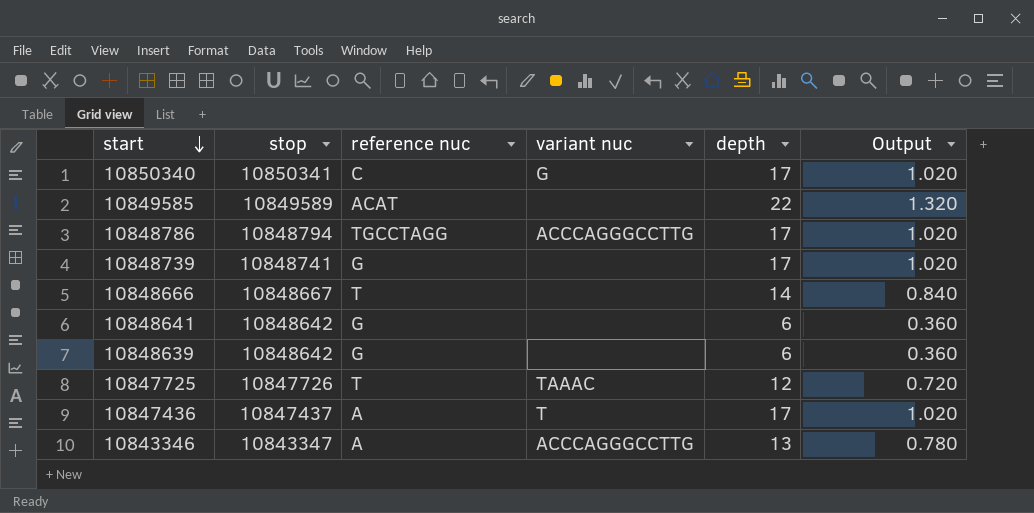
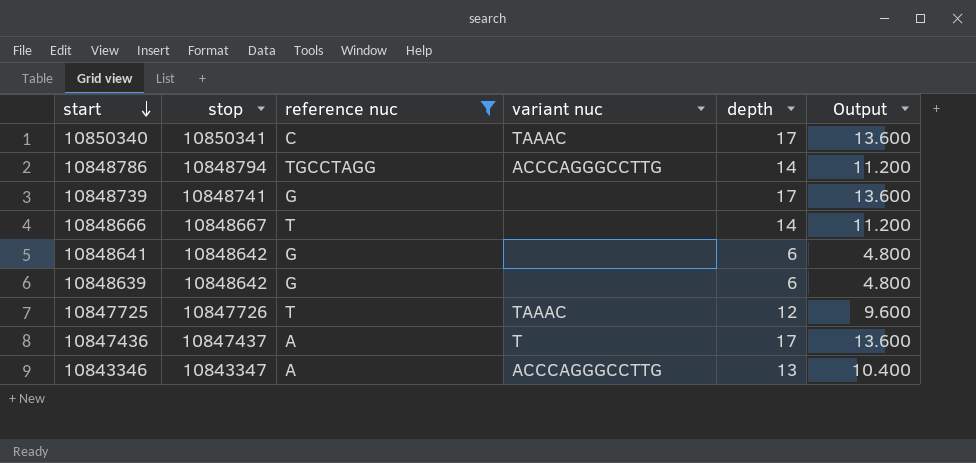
filter: none -> reference nuc != ACAT
column Output | formula: [depth] * 0.06 -> [depth] * 0.8
10850340 | variant nuc: G -> TAAAC
10848786 | depth: 17 -> 14

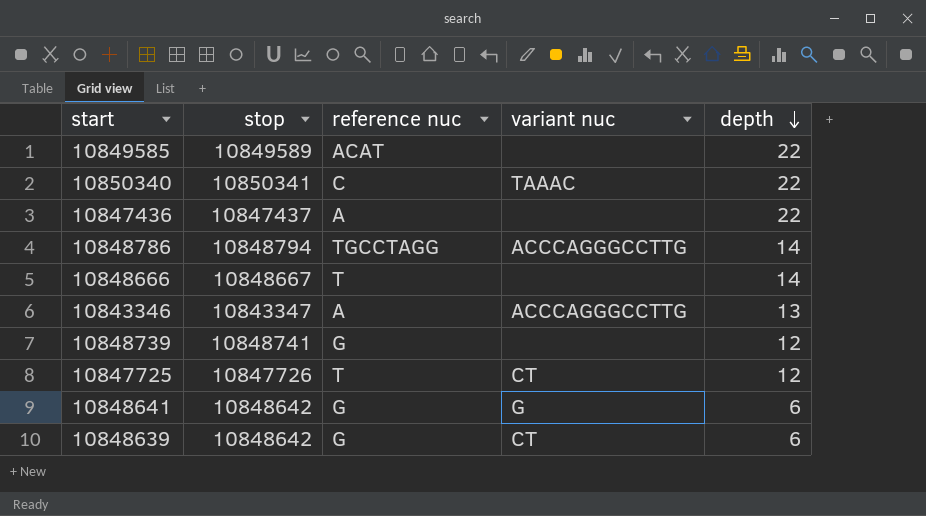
filter: reference nuc != ACAT -> none
row order: start descending -> depth descending
column Output | formula: [depth] * 0.8 -> none
10850340 | depth: 17 -> 22
10847436 | variant nuc: T -> none
10847436 | depth: 17 -> 22
10848739 | depth: 17 -> 12
10847725 | variant nuc: TAAAC -> CT
10848641 | variant nuc: none -> G
10848639 | variant nuc: none -> CT

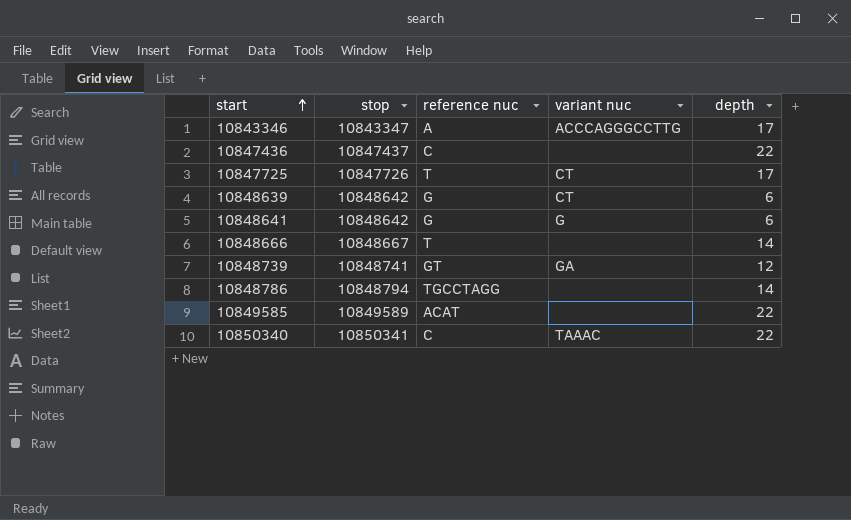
row order: depth descending -> start ascending
10843346 | depth: 13 -> 17
10847436 | reference nuc: A -> C
10847725 | depth: 12 -> 17
10848739 | reference nuc: G -> GT
10848739 | variant nuc: none -> GA
10848786 | variant nuc: ACCCAGGGCCTTG -> none

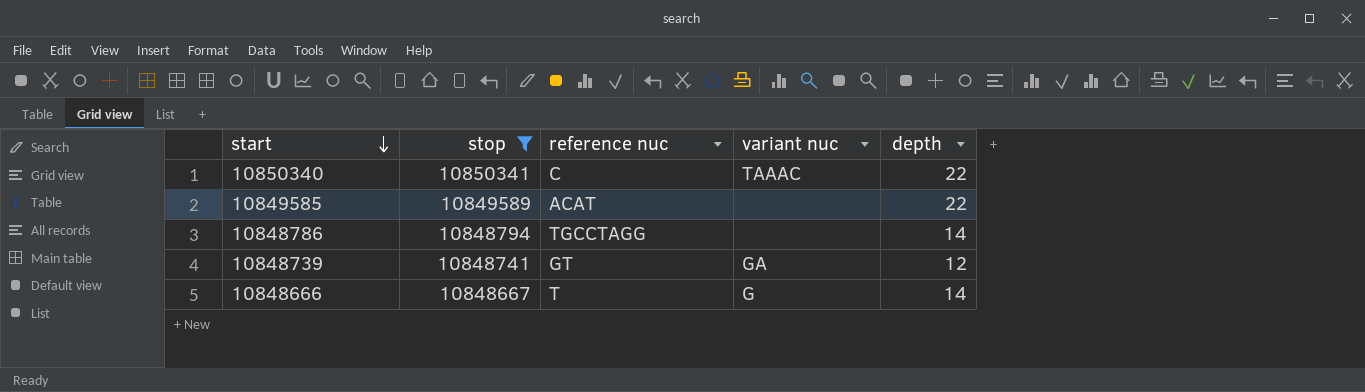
filter: none -> stop >= 10848667
row order: start ascending -> start descending
10848666 | variant nuc: none -> G

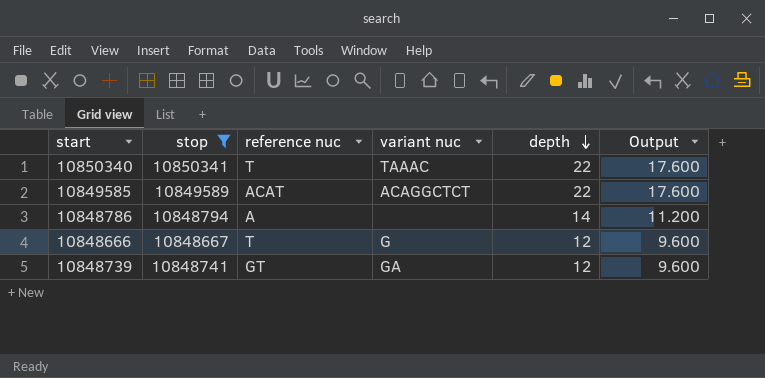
row order: start descending -> depth descending
column Output | formula: none -> [depth] * 0.8
10850340 | reference nuc: C -> T
10849585 | variant nuc: none -> ACAGGCTCT
10848786 | reference nuc: TGCCTAGG -> A
10848666 | depth: 14 -> 12

